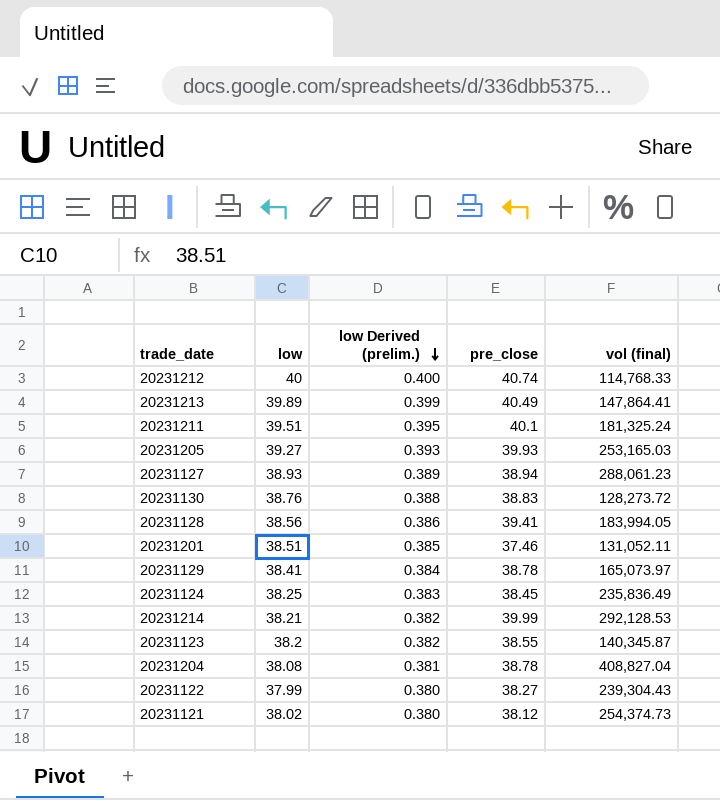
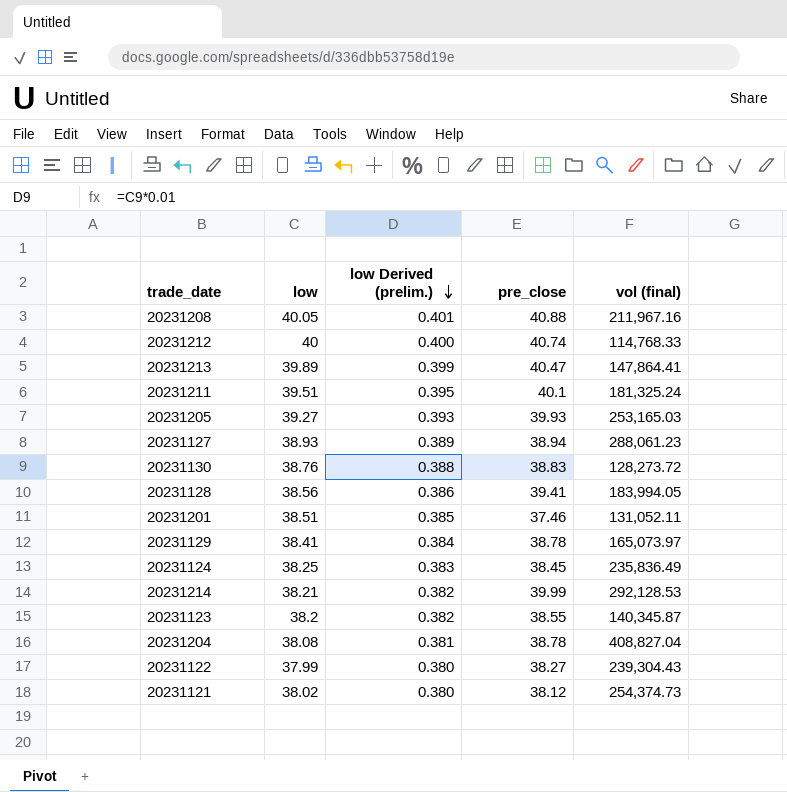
row 20231208: none -> 40.05 | 0.401 | 40.88 | 211,967.16
20231213 | pre_close: 40.49 -> 40.47

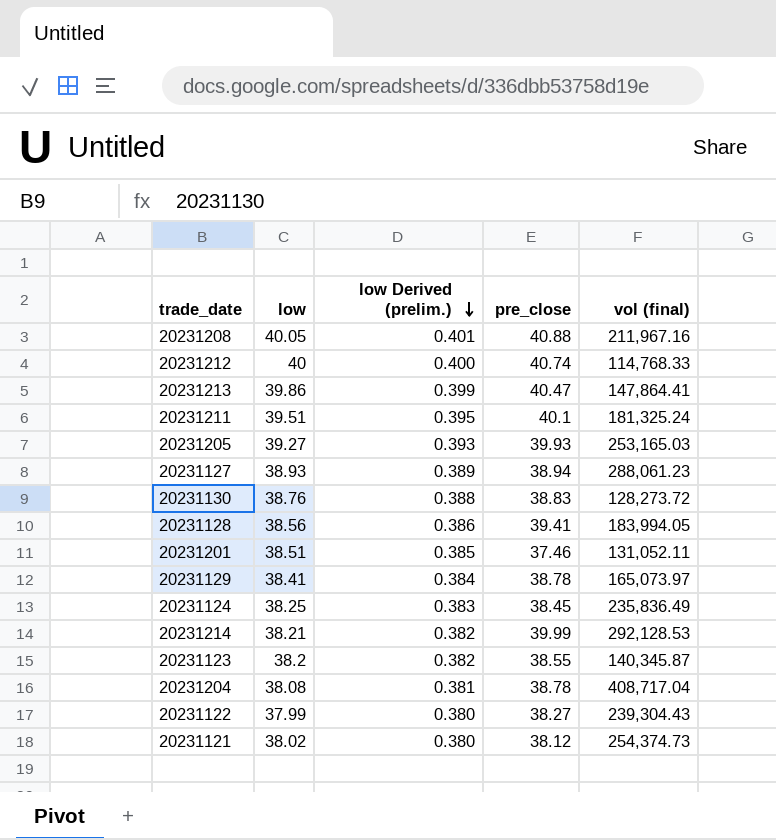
20231213 | low: 39.89 -> 39.86
20231204 | vol (final): 408,827.04 -> 408,717.04

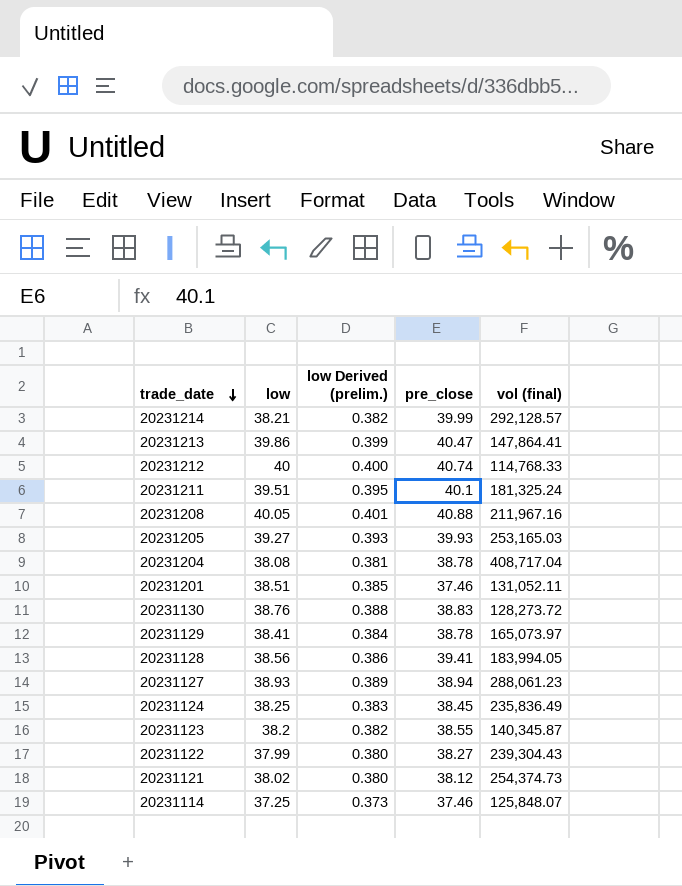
row order: low Derived (prelim.) descending -> trade_date descending
20231214 | vol (final): 292,128.53 -> 292,128.57
row 20231114: none -> 37.25 | 0.373 | 37.46 | 125,848.07

